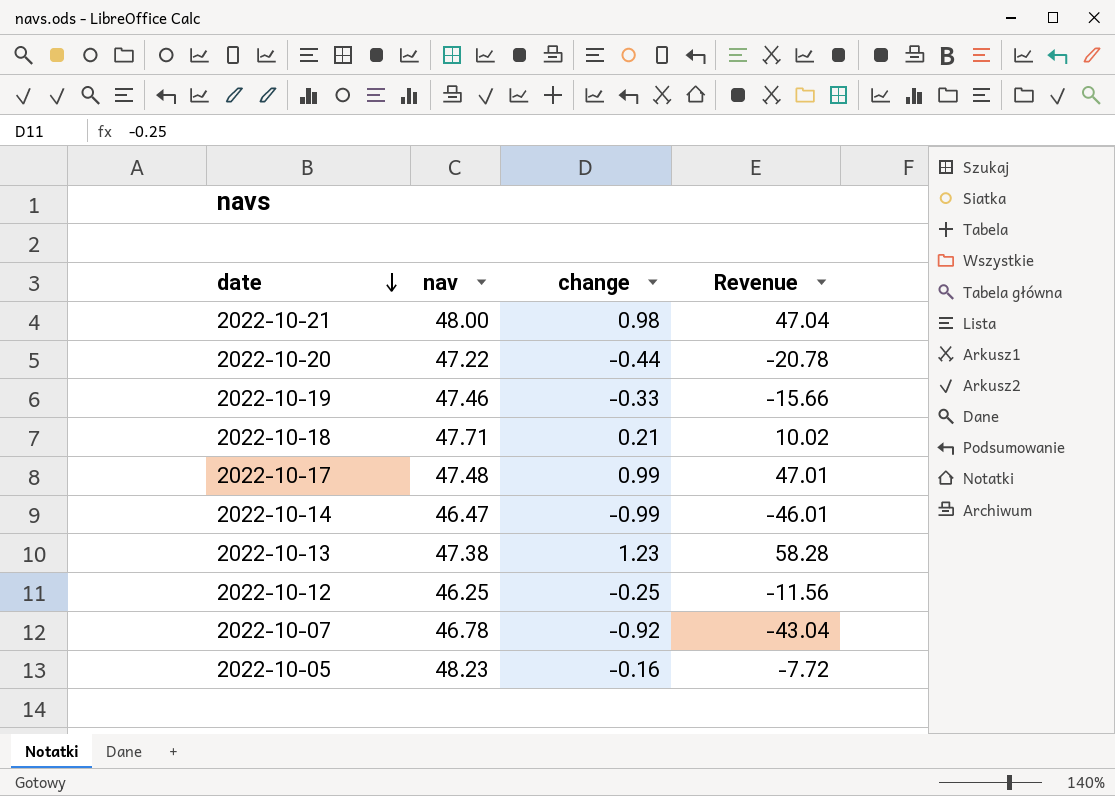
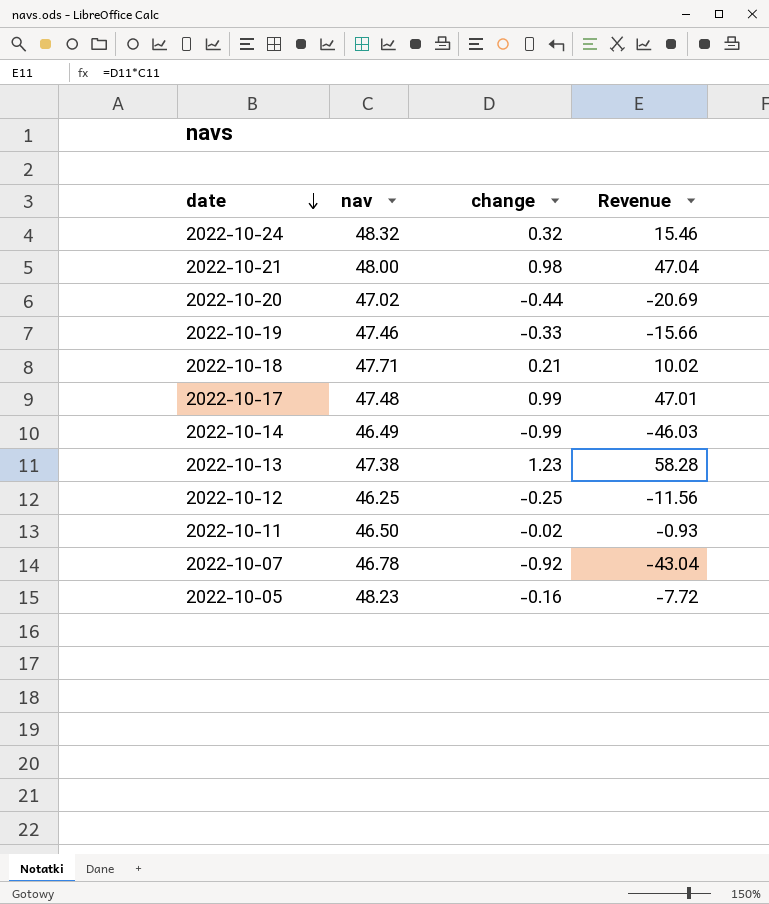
row 2022-10-24: none -> 48.32 | 0.32 | 15.46
2022-10-20 | nav: 47.22 -> 47.02
2022-10-20 | Revenue: -20.78 -> -20.69
2022-10-14 | nav: 46.47 -> 46.49
2022-10-14 | Revenue: -46.01 -> -46.03
row 2022-10-11: none -> 46.50 | -0.02 | -0.93

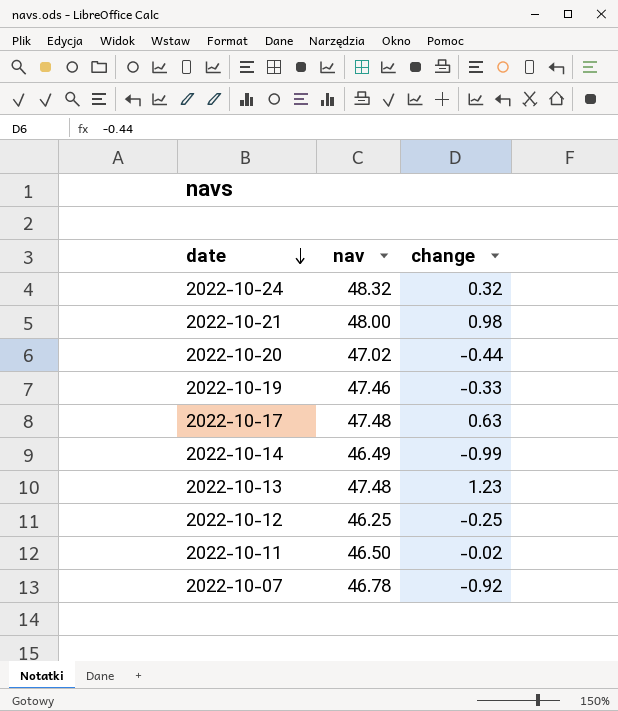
column Revenue | formula: [nav] * [change] -> none
row 2022-10-18: 47.71 | 0.21 | 10.02 -> none
row 2022-10-05: 48.23 | -0.16 | -7.72 -> none
2022-10-17 | change: 0.99 -> 0.63
2022-10-13 | nav: 47.38 -> 47.48

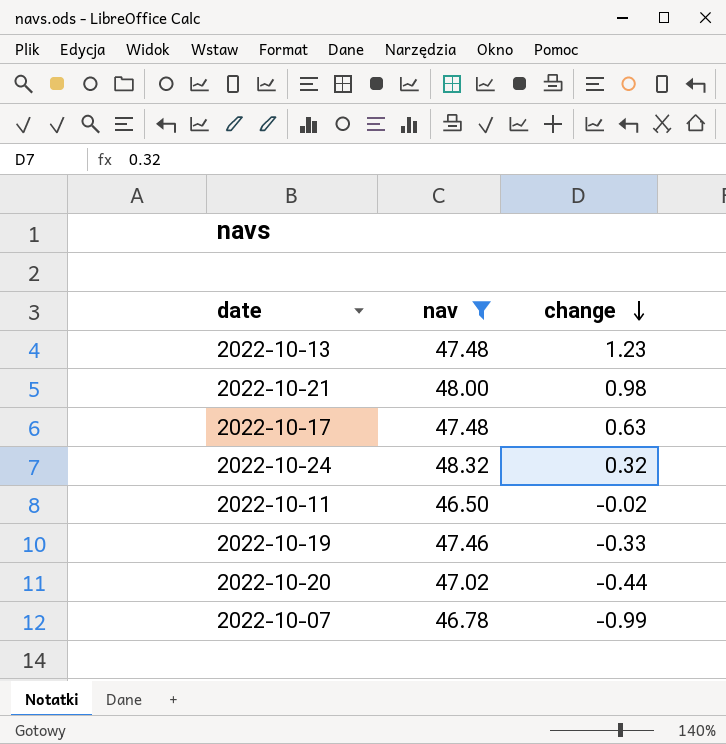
filter: none -> nav >= 46.50
row order: date descending -> change descending
2022-10-07 | change: -0.92 -> -0.99

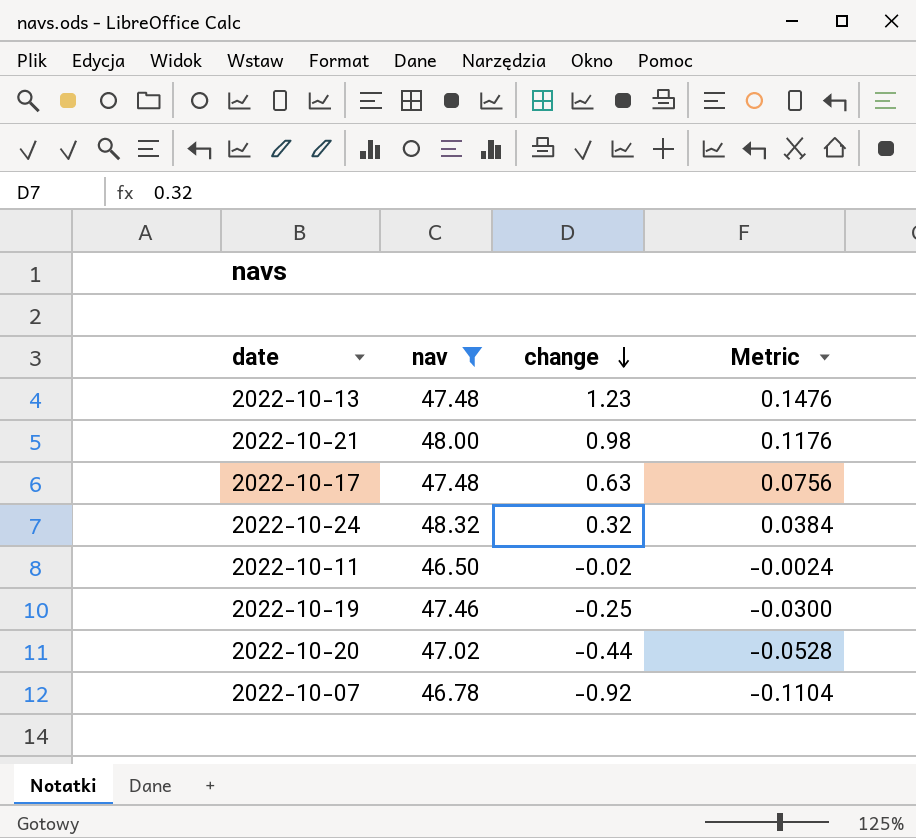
column Metric | formula: none -> [change] * 0.12
2022-10-19 | change: -0.33 -> -0.25
2022-10-07 | change: -0.99 -> -0.92

